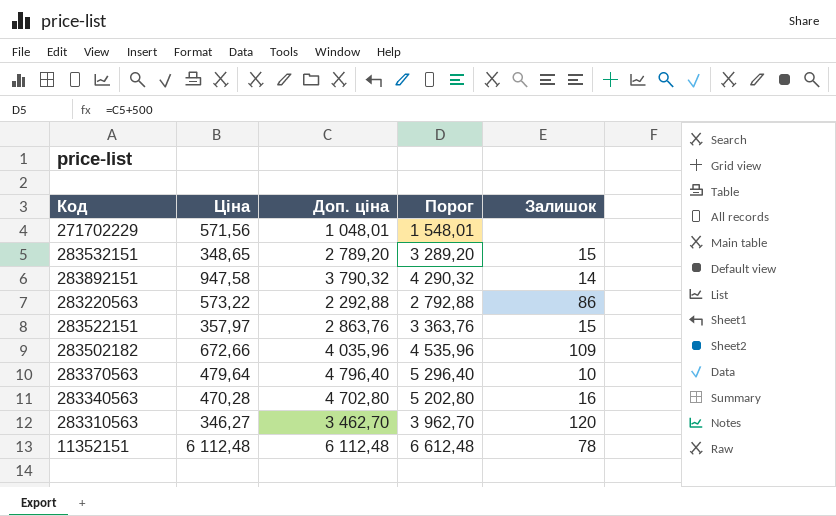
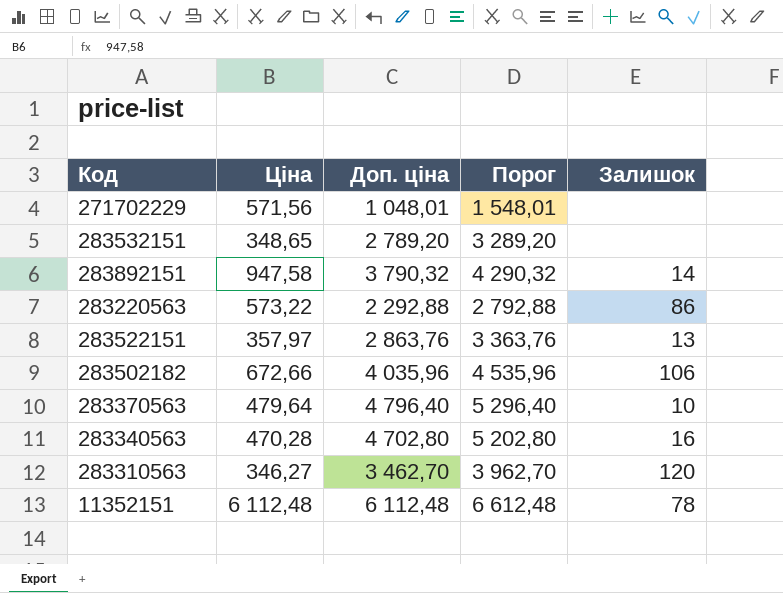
283532151 | Залишок: 15 -> none
283522151 | Залишок: 15 -> 13
283502182 | Залишок: 109 -> 106

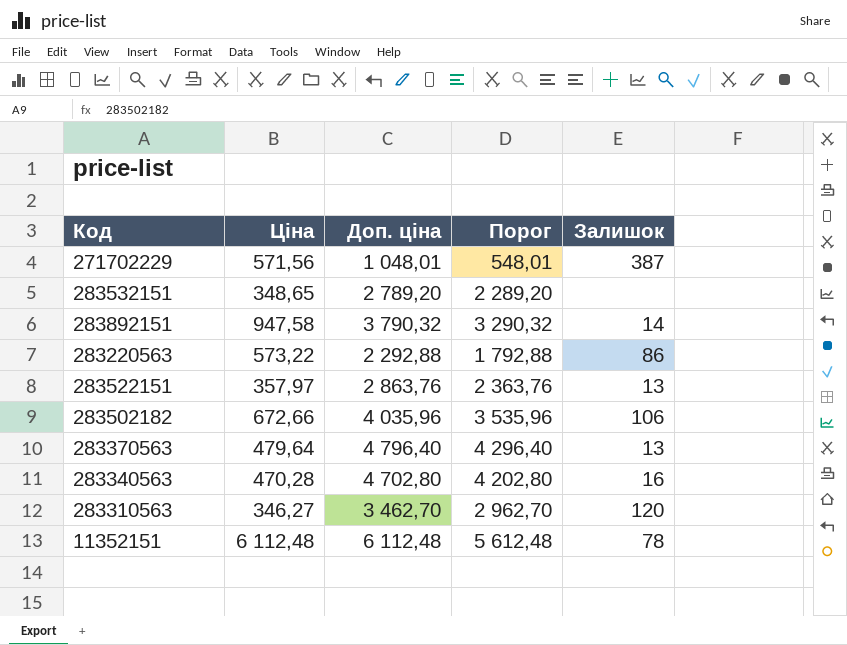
column Порог | formula: [Доп. ціна] + 500 -> [Доп. ціна] - 500
271702229 | Залишок: none -> 387
283370563 | Залишок: 10 -> 13

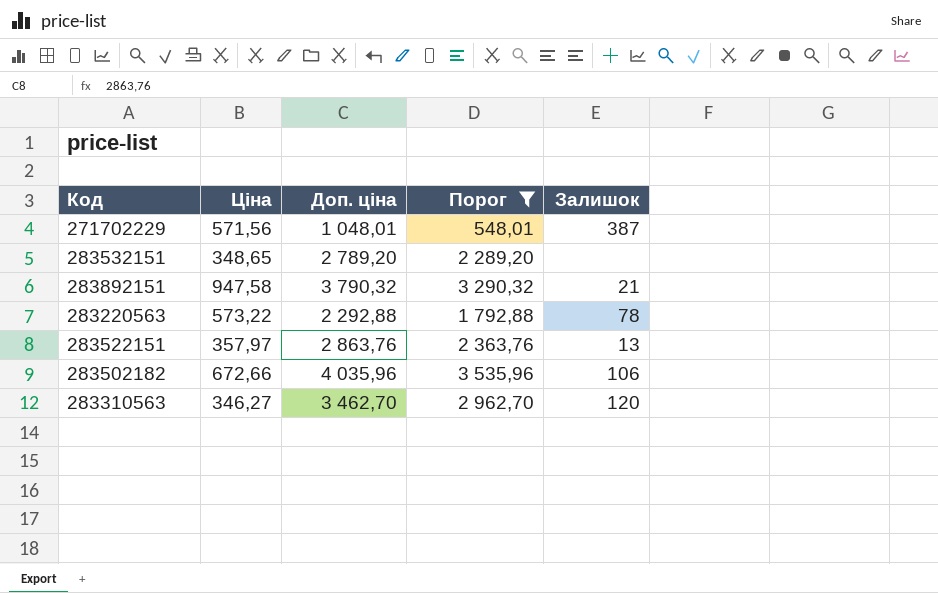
filter: none -> Порог <= 3 535,96
283892151 | Залишок: 14 -> 21
283220563 | Залишок: 86 -> 78

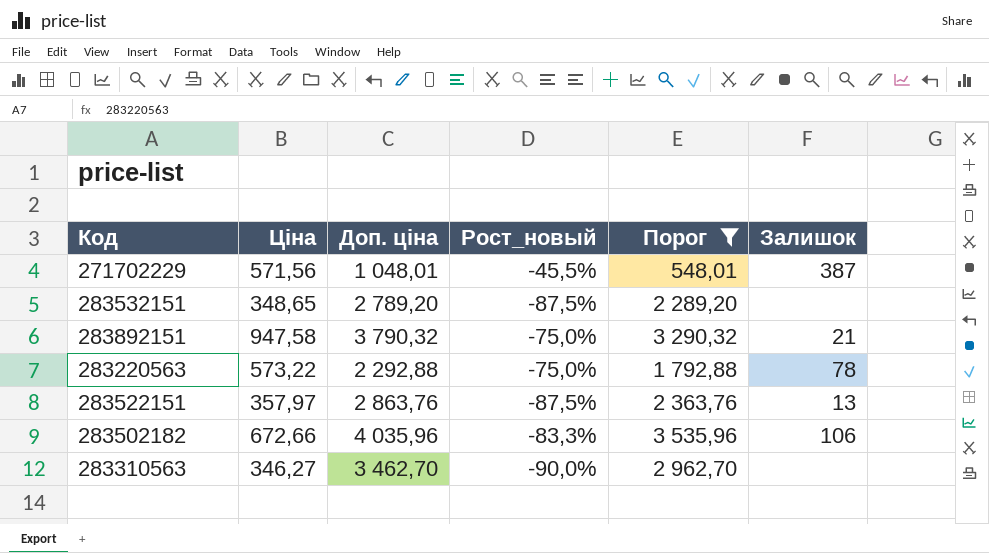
column Рост_новый | formula: none -> ([Ціна] - [Доп. ціна]) / [Доп. ціна]
283310563 | Залишок: 120 -> none

